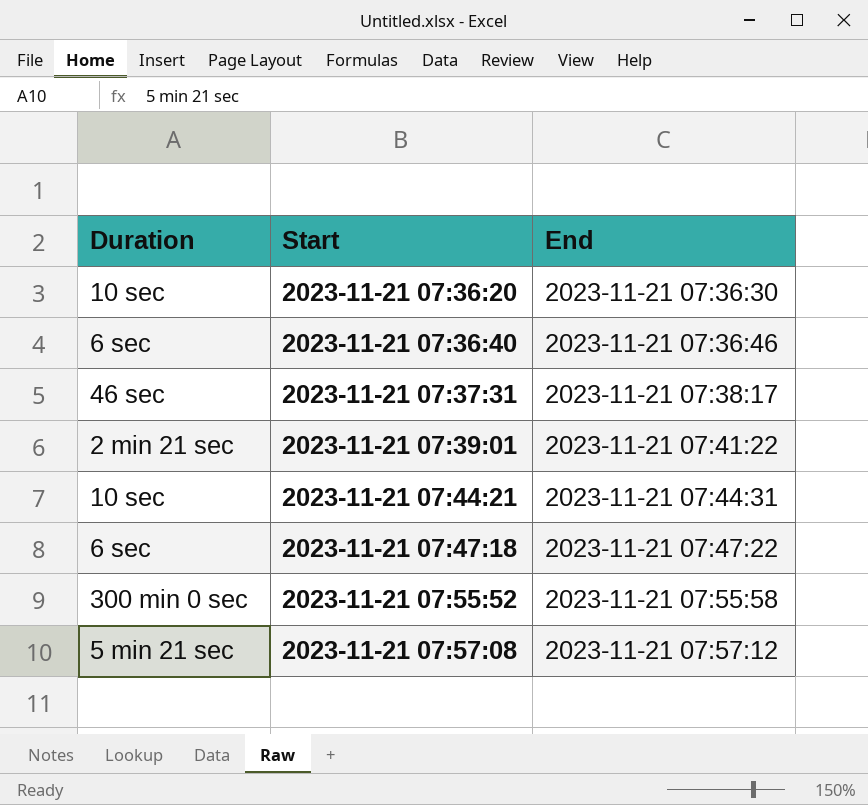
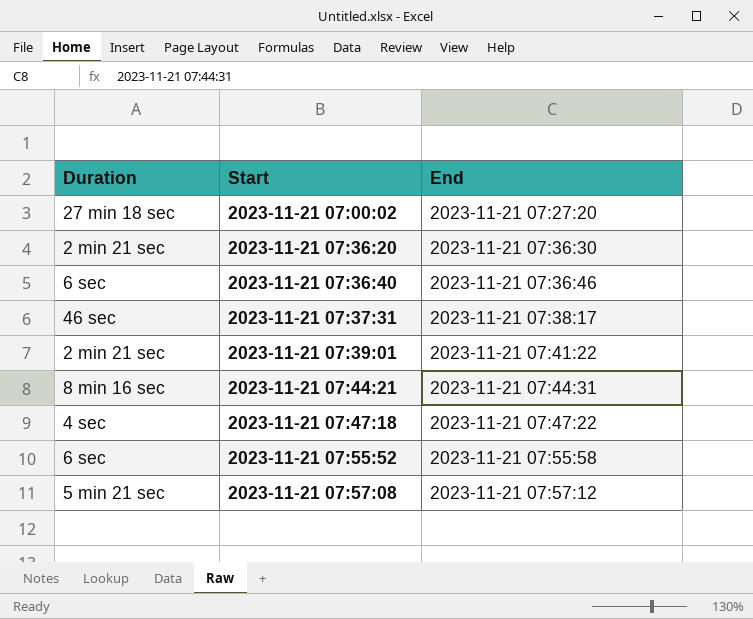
row 2023-11-21 07:00:02: none -> 27 min 18 sec | 2023-11-21 07:27:20
2023-11-21 07:36:20 | Duration: 10 sec -> 2 min 21 sec
2023-11-21 07:44:21 | Duration: 10 sec -> 8 min 16 sec
2023-11-21 07:47:18 | Duration: 6 sec -> 4 sec
2023-11-21 07:55:52 | Duration: 300 min 0 sec -> 6 sec

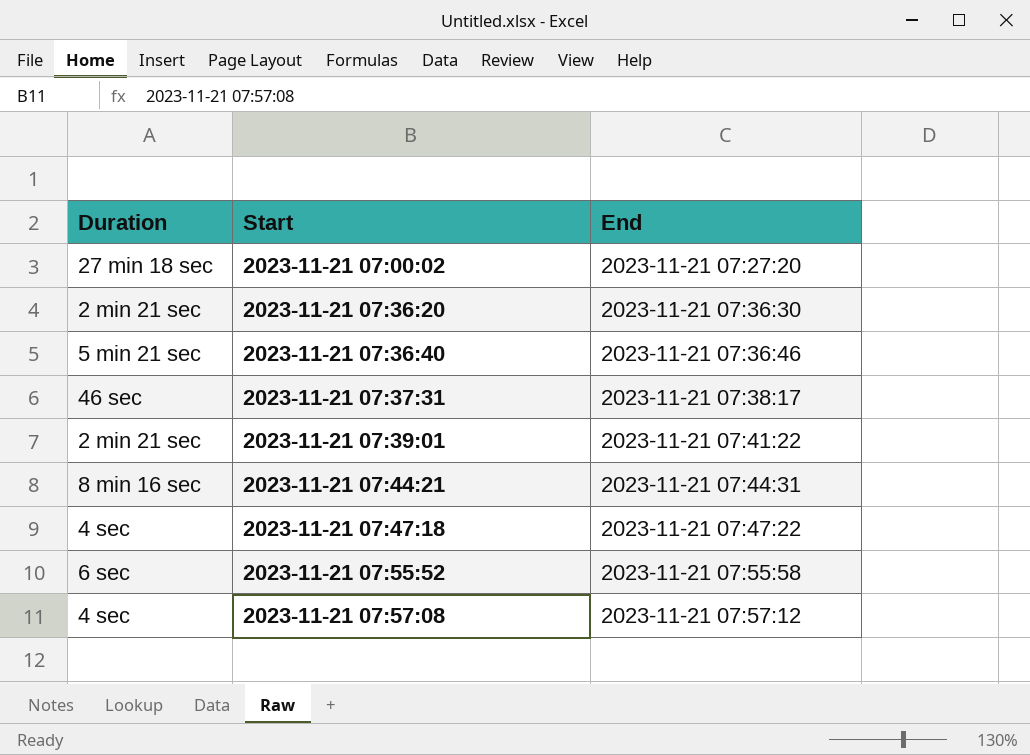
2023-11-21 07:36:40 | Duration: 6 sec -> 5 min 21 sec
2023-11-21 07:57:08 | Duration: 5 min 21 sec -> 4 sec

